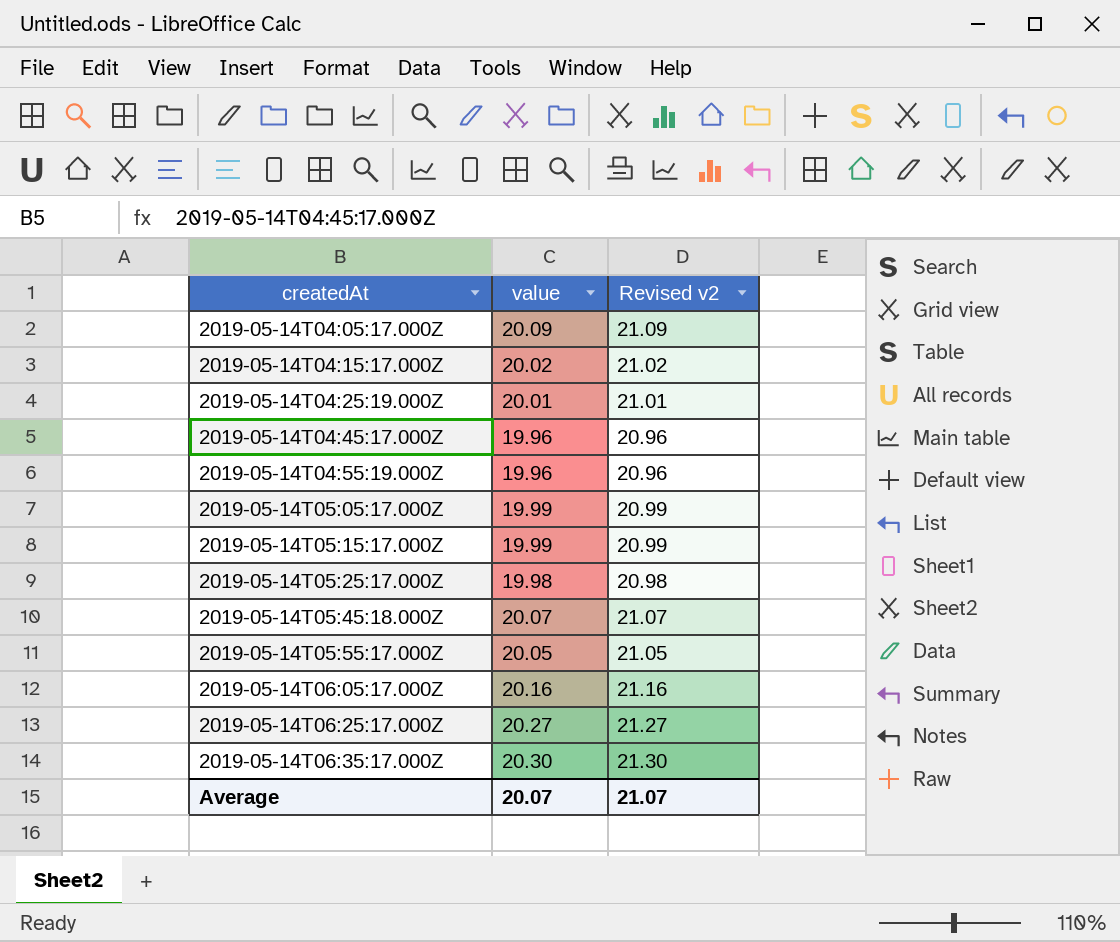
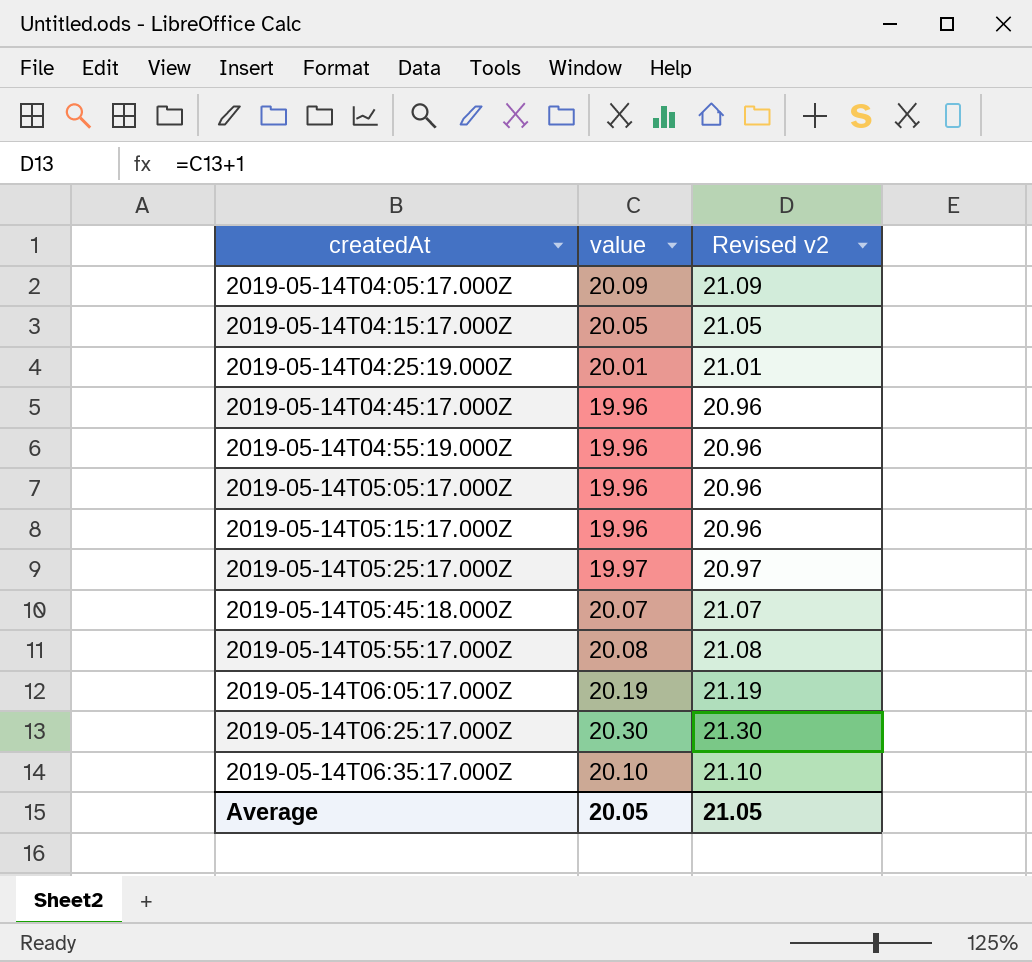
2019-05-14T04:15:17.000Z | value: 20.02 -> 20.05
2019-05-14T04:15:17.000Z | Revised v2: 21.02 -> 21.05
2019-05-14T05:05:17.000Z | value: 19.99 -> 19.96
2019-05-14T05:05:17.000Z | Revised v2: 20.99 -> 20.96
2019-05-14T05:15:17.000Z | value: 19.99 -> 19.96
2019-05-14T05:15:17.000Z | Revised v2: 20.99 -> 20.96
2019-05-14T05:25:17.000Z | value: 19.98 -> 19.97
2019-05-14T05:25:17.000Z | Revised v2: 20.98 -> 20.97
2019-05-14T05:55:17.000Z | value: 20.05 -> 20.08
2019-05-14T05:55:17.000Z | Revised v2: 21.05 -> 21.08
2019-05-14T06:05:17.000Z | value: 20.16 -> 20.19
2019-05-14T06:05:17.000Z | Revised v2: 21.16 -> 21.19
2019-05-14T06:25:17.000Z | value: 20.27 -> 20.30
2019-05-14T06:25:17.000Z | Revised v2: 21.27 -> 21.30
2019-05-14T06:35:17.000Z | value: 20.30 -> 20.10
2019-05-14T06:35:17.000Z | Revised v2: 21.30 -> 21.10
Average | value: 20.07 -> 20.05
Average | Revised v2: 21.07 -> 21.05

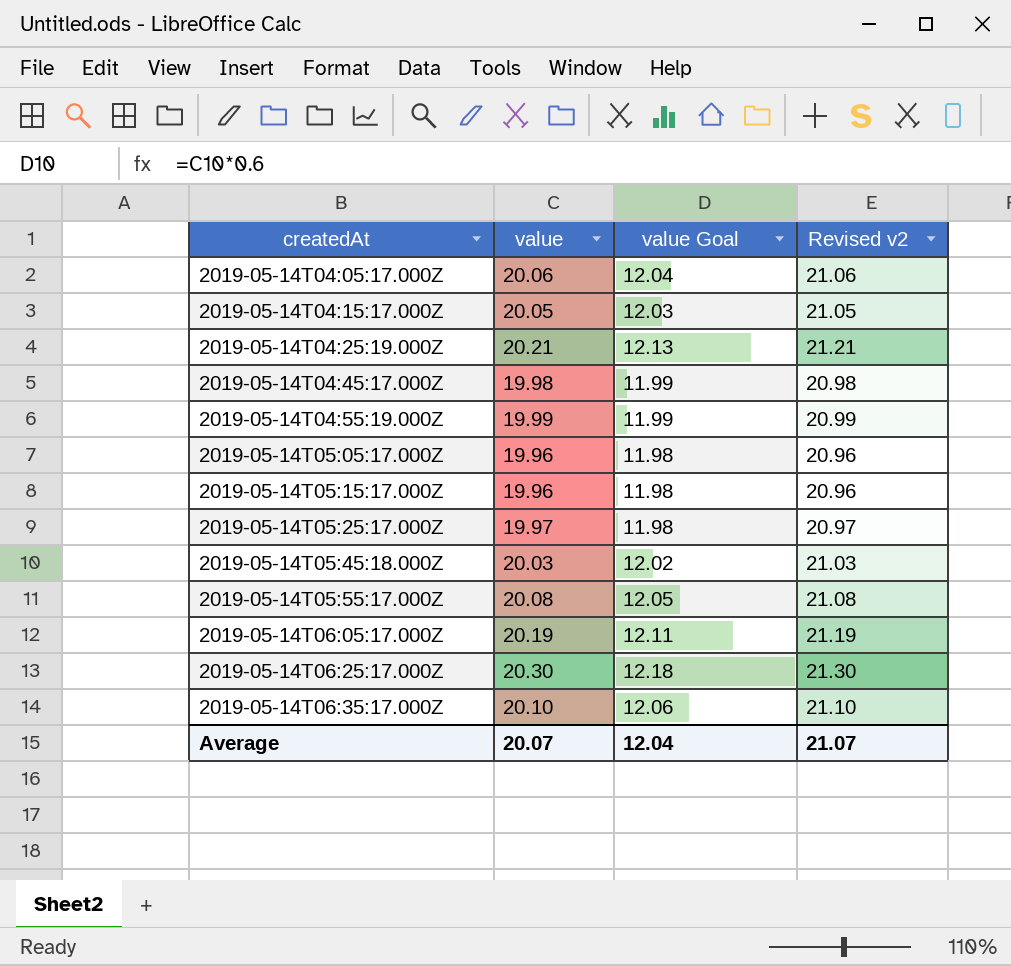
column value Goal | formula: none -> [value] * 0.6
2019-05-14T04:05:17.000Z | value: 20.09 -> 20.06
2019-05-14T04:05:17.000Z | Revised v2: 21.09 -> 21.06
2019-05-14T04:25:19.000Z | value: 20.01 -> 20.21
2019-05-14T04:25:19.000Z | Revised v2: 21.01 -> 21.21
2019-05-14T04:45:17.000Z | value: 19.96 -> 19.98
2019-05-14T04:45:17.000Z | Revised v2: 20.96 -> 20.98
2019-05-14T04:55:19.000Z | value: 19.96 -> 19.99
2019-05-14T04:55:19.000Z | Revised v2: 20.96 -> 20.99
2019-05-14T05:45:18.000Z | value: 20.07 -> 20.03
2019-05-14T05:45:18.000Z | Revised v2: 21.07 -> 21.03
Average | value: 20.05 -> 20.07
Average | Revised v2: 21.05 -> 21.07

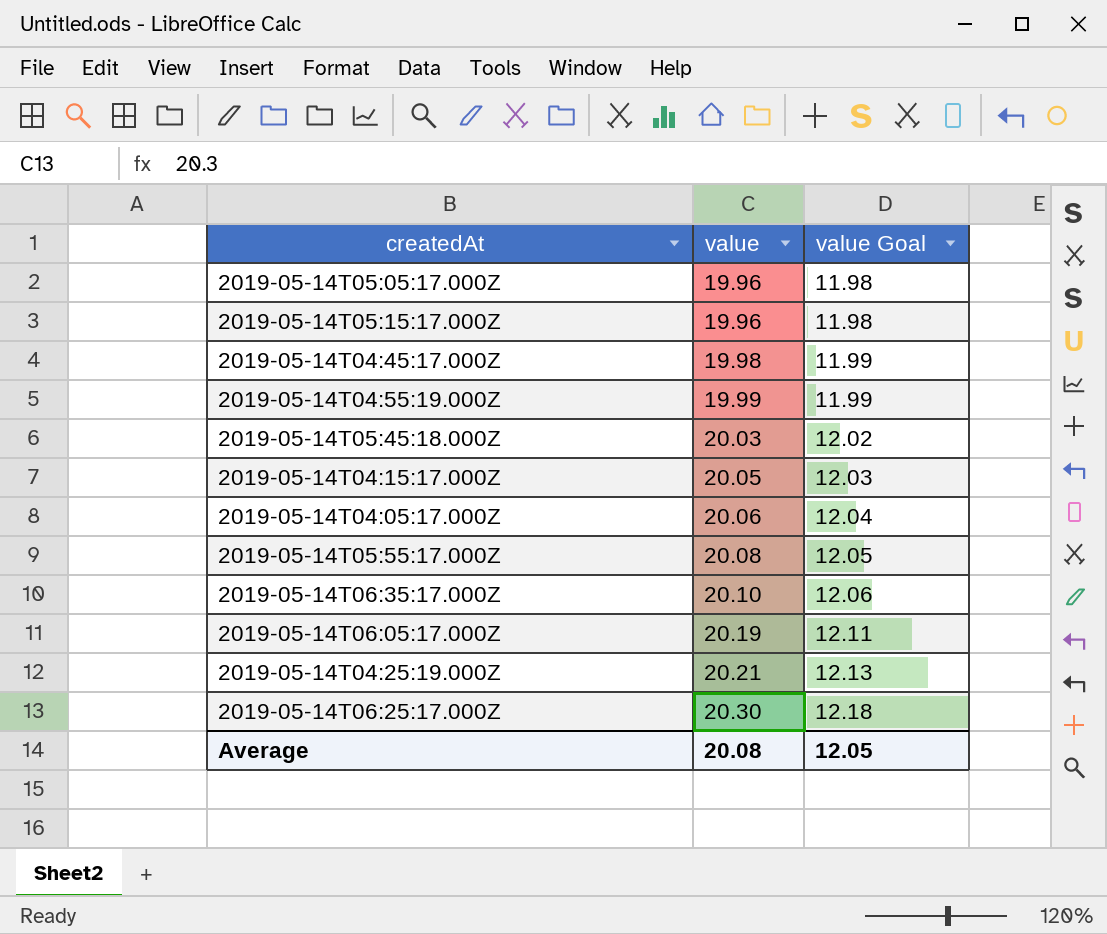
row order: createdAt ascending -> value ascending
column Revised v2 | formula: [value] + 1 -> none
row 2019-05-14T05:25:17.000Z: 19.97 | 11.98 | 20.97 -> none
Average | value: 20.07 -> 20.08
Average | value Goal: 12.04 -> 12.05

